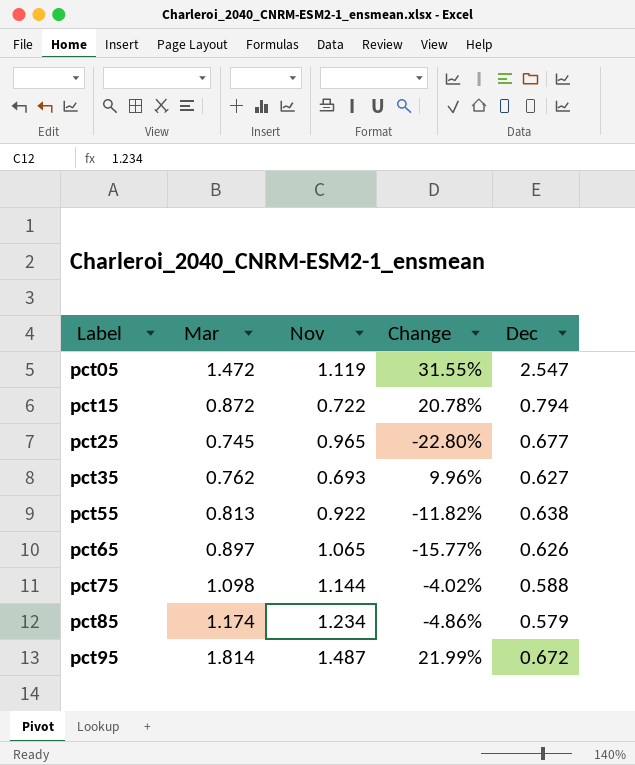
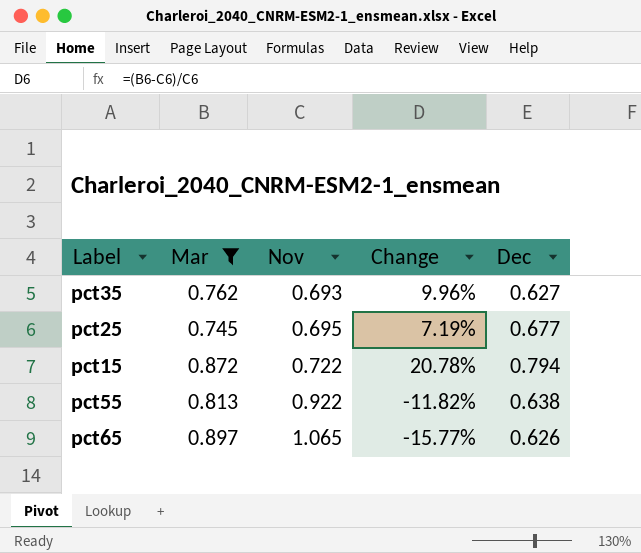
filter: none -> Mar <= 0.897
row order: Label ascending -> Nov ascending
pct25 | Nov: 0.965 -> 0.695
pct25 | Change: -22.80% -> 7.19%

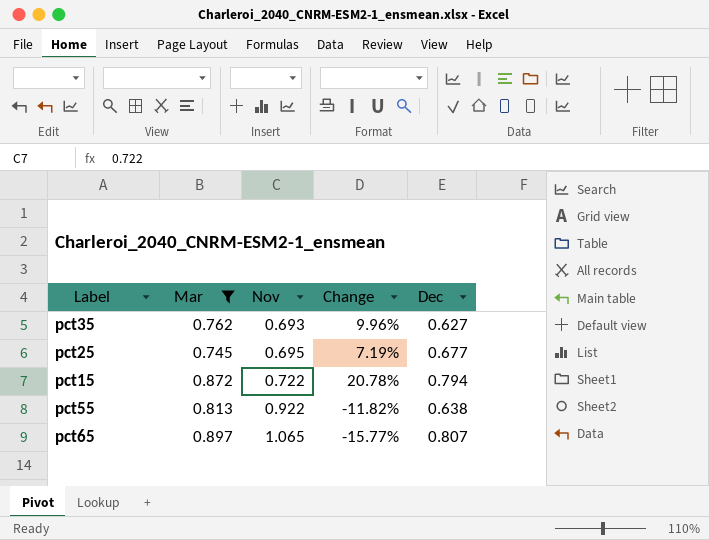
pct65 | Dec: 0.626 -> 0.807

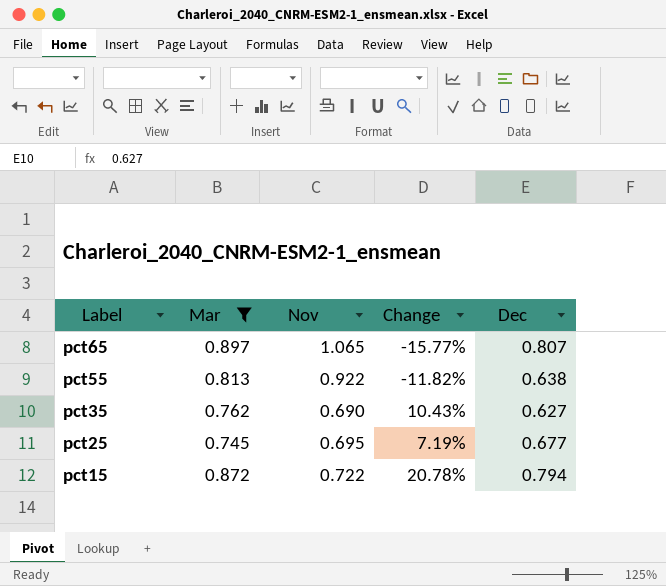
row order: Nov ascending -> Label descending
pct35 | Nov: 0.693 -> 0.690
pct35 | Change: 9.96% -> 10.43%

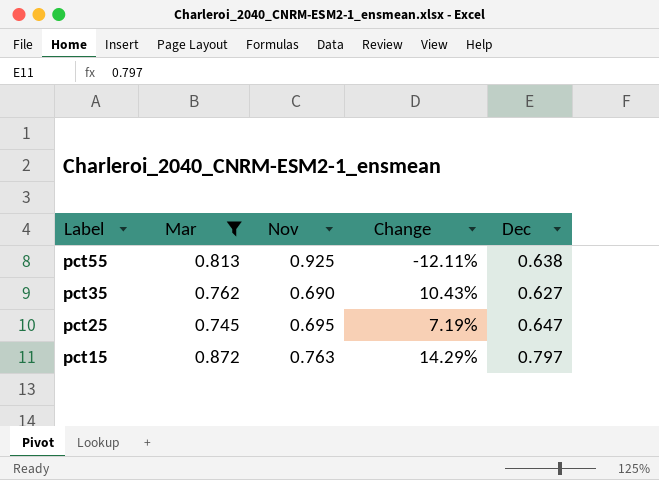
row pct65: 0.897 | 1.065 | -15.77% | 0.807 -> none
pct55 | Nov: 0.922 -> 0.925
pct55 | Change: -11.82% -> -12.11%
pct25 | Dec: 0.677 -> 0.647
pct15 | Nov: 0.722 -> 0.763
pct15 | Change: 20.78% -> 14.29%
pct15 | Dec: 0.794 -> 0.797

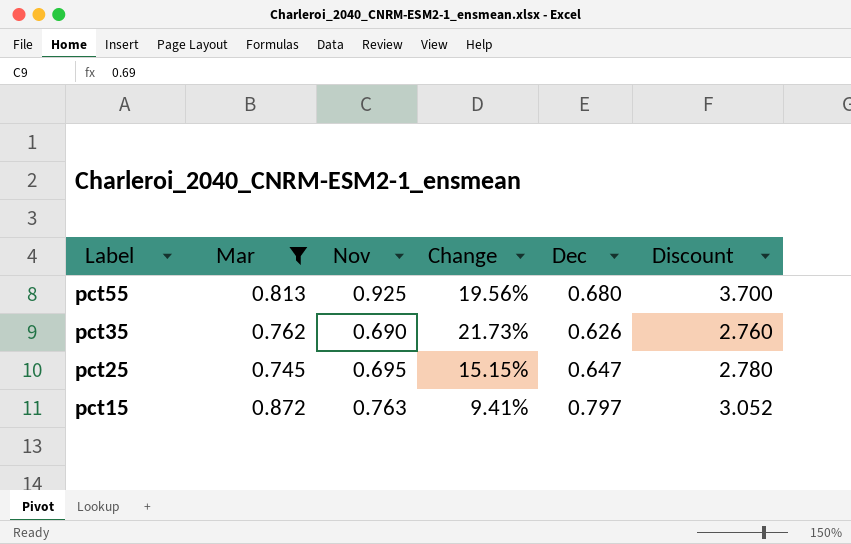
column Change | formula: ([Mar] - [Nov]) / [Nov] -> ([Mar] - [Dec]) / [Dec]
column Discount | formula: none -> [Nov] * 4
pct55 | Dec: 0.638 -> 0.680
pct35 | Dec: 0.627 -> 0.626

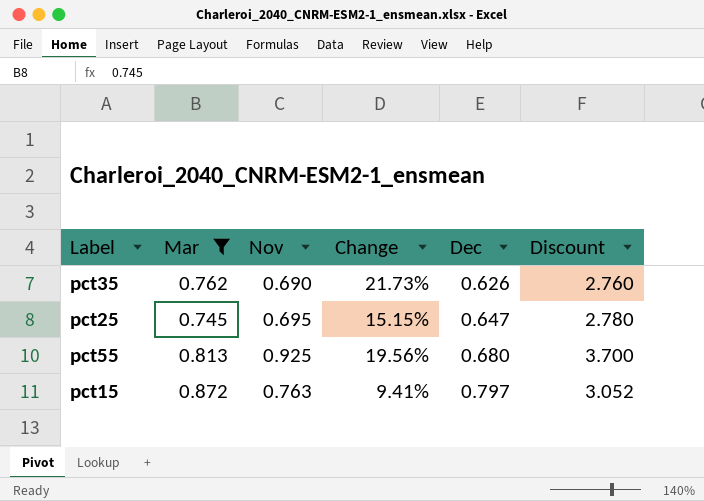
row order: Label descending -> Dec ascending

